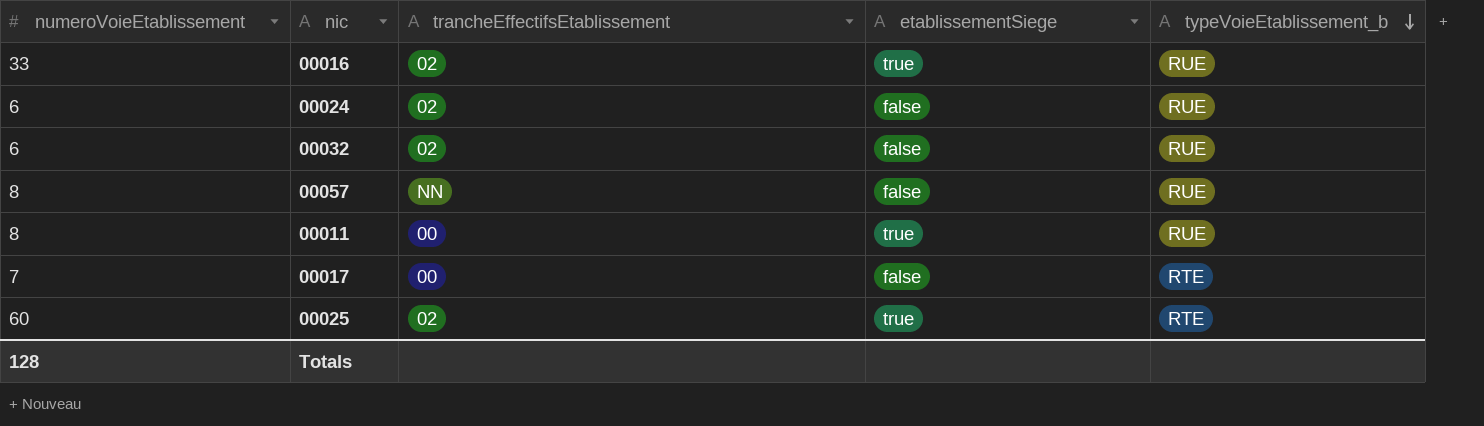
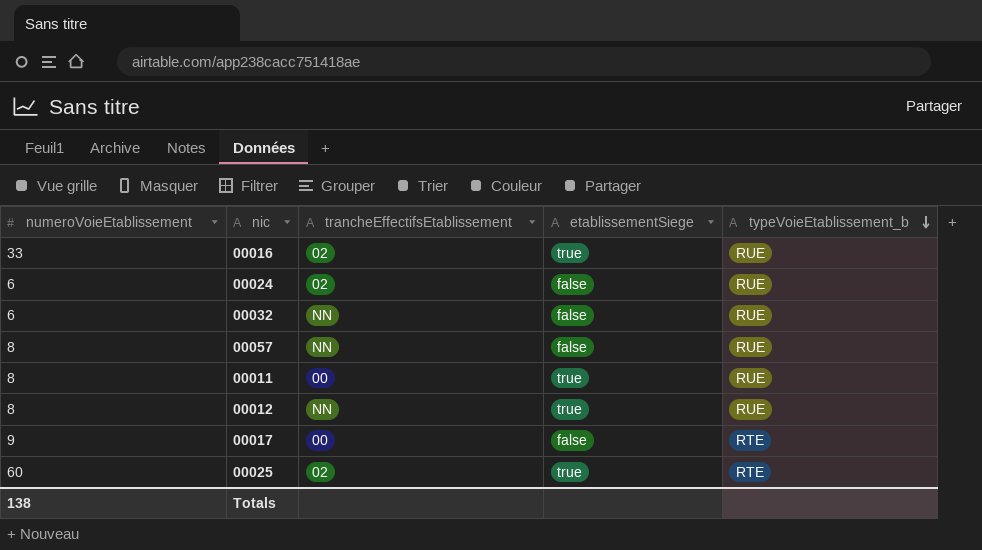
00032 | trancheEffectifsEtablissement: 02 -> NN
row 00012: none -> 8 | NN | true | RUE
00017 | numeroVoieEtablissement: 7 -> 9
Totals | numeroVoieEtablissement: 128 -> 138

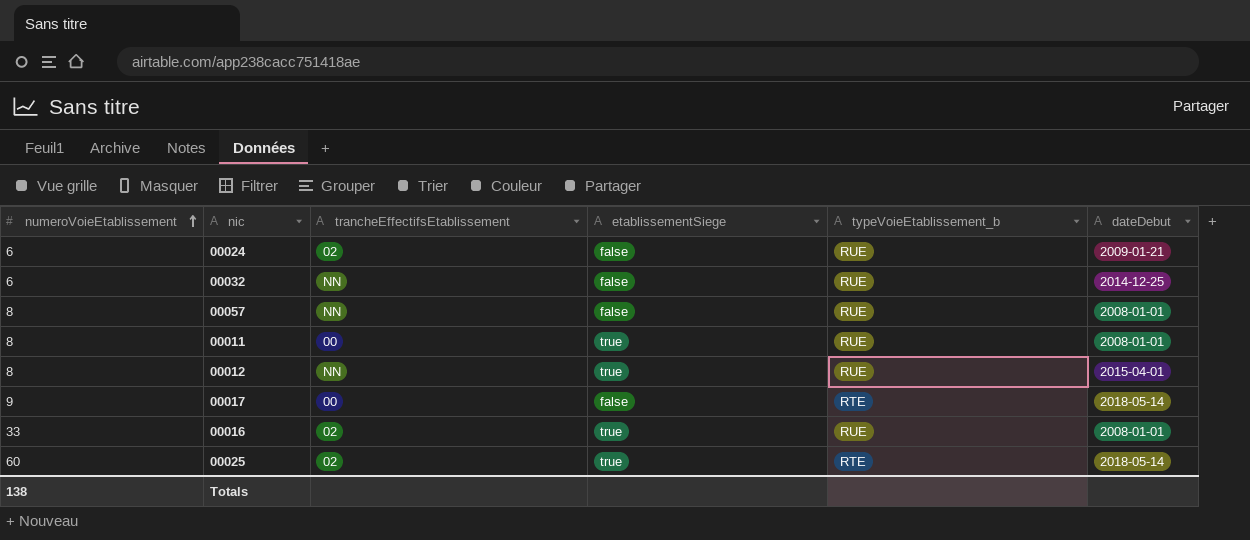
row order: typeVoieEtablissement_b descending -> numeroVoieEtablissement ascending
column dateDebut | position: none -> 6

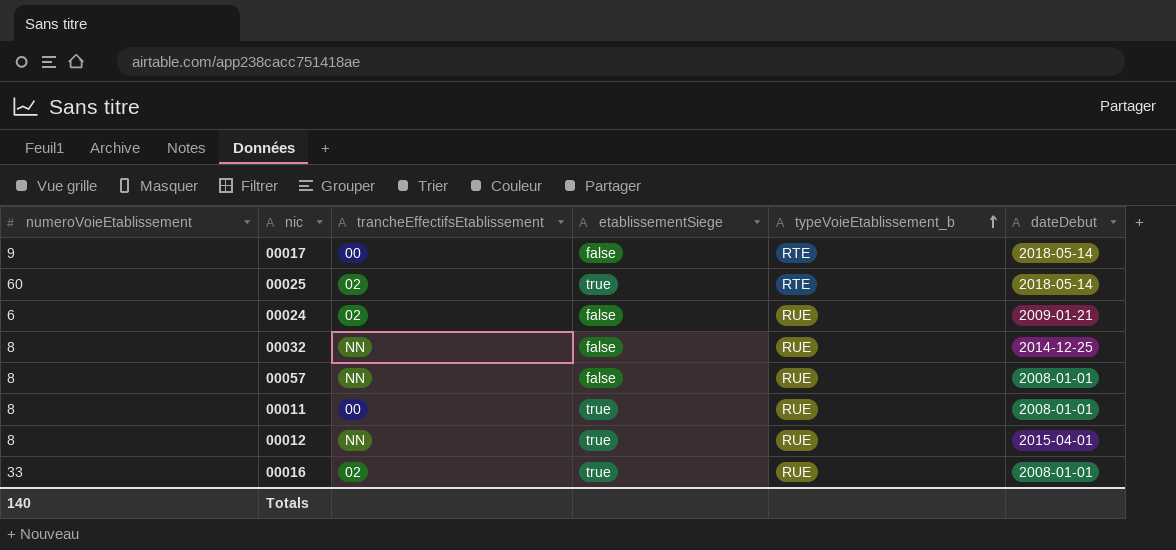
row order: numeroVoieEtablissement ascending -> typeVoieEtablissement_b ascending
00032 | numeroVoieEtablissement: 6 -> 8
Totals | numeroVoieEtablissement: 138 -> 140

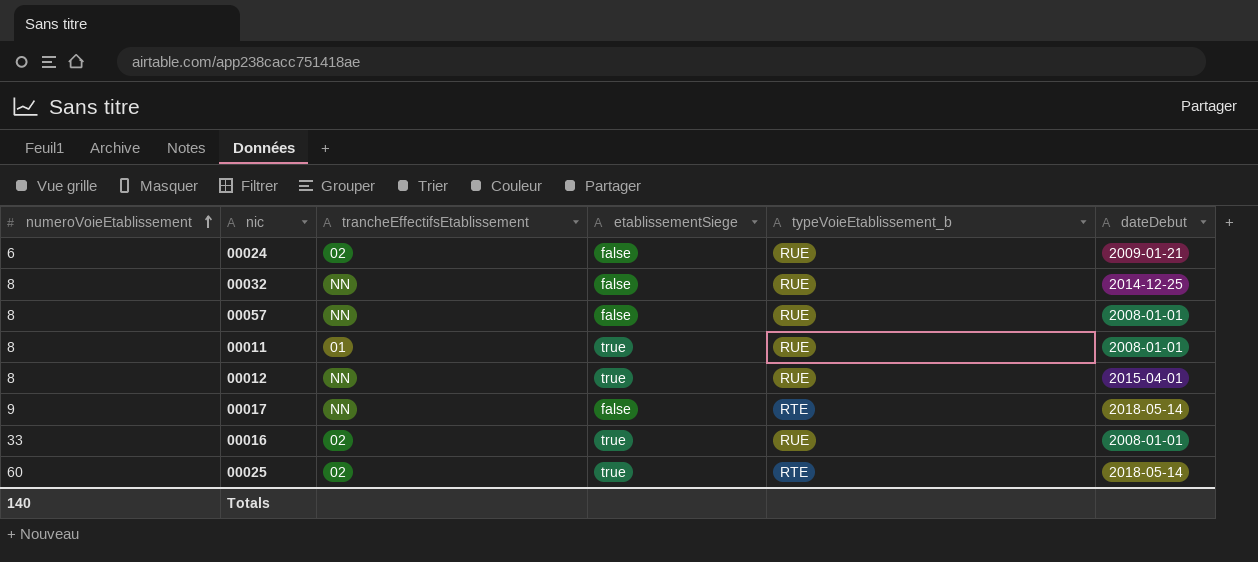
row order: typeVoieEtablissement_b ascending -> numeroVoieEtablissement ascending
00011 | trancheEffectifsEtablissement: 00 -> 01
00017 | trancheEffectifsEtablissement: 00 -> NN

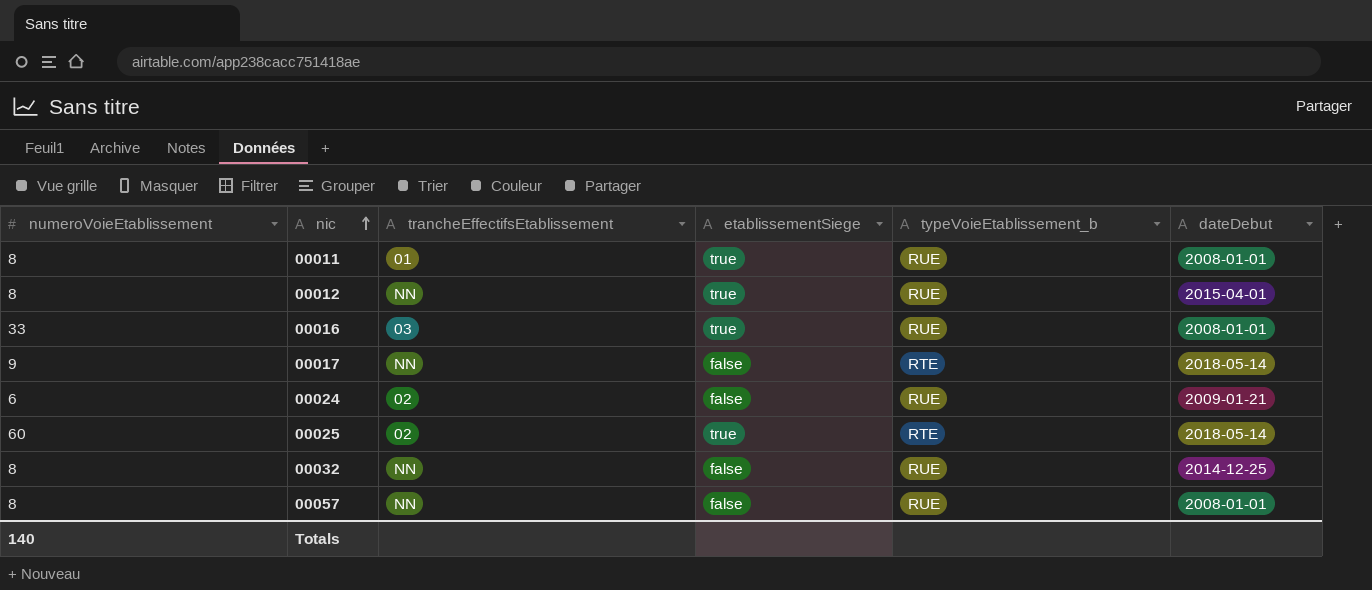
row order: numeroVoieEtablissement ascending -> nic ascending
00016 | trancheEffectifsEtablissement: 02 -> 03

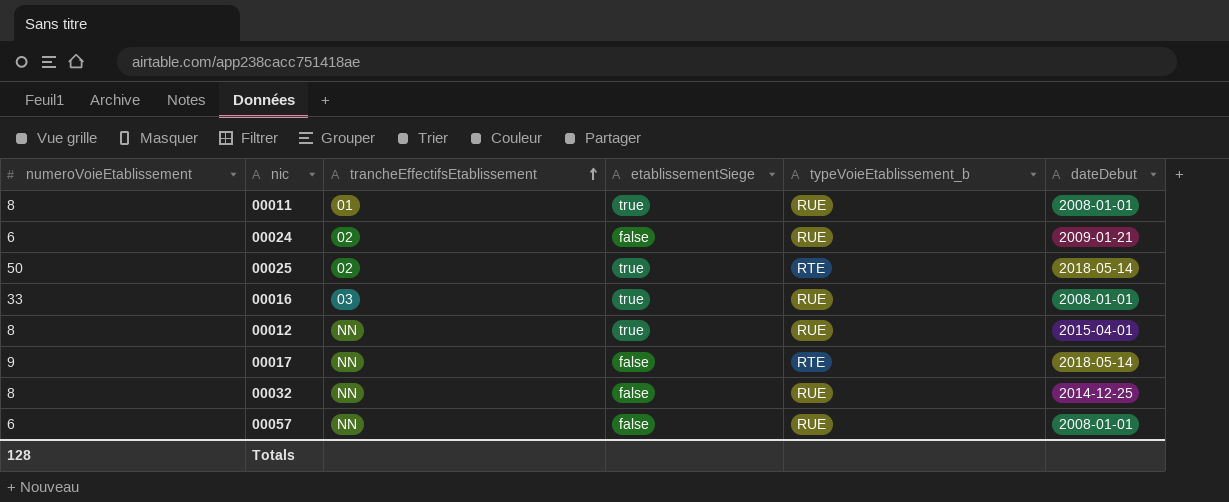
row order: nic ascending -> trancheEffectifsEtablissement ascending
00025 | numeroVoieEtablissement: 60 -> 50
00057 | numeroVoieEtablissement: 8 -> 6
Totals | numeroVoieEtablissement: 140 -> 128

